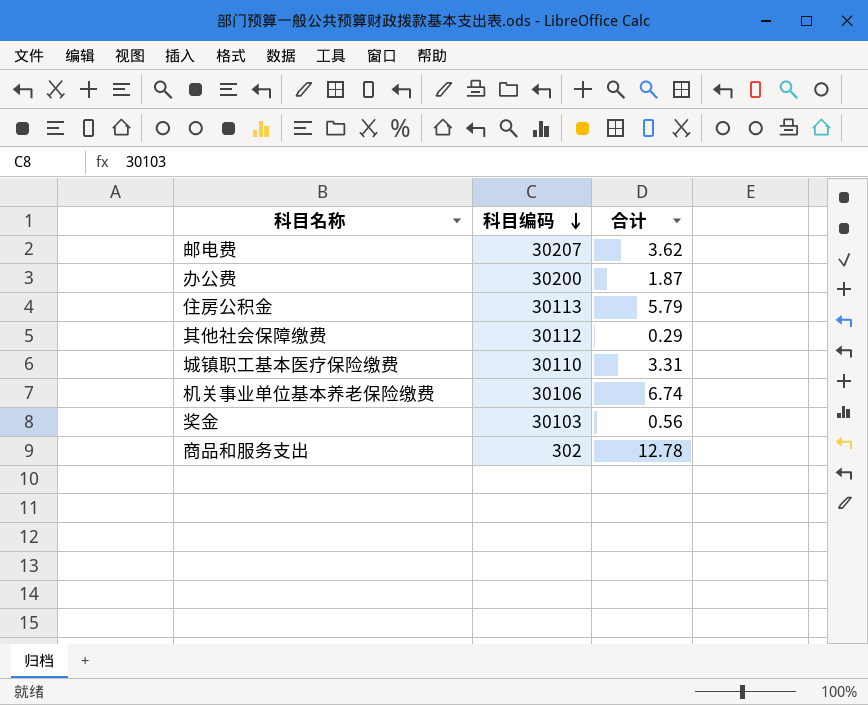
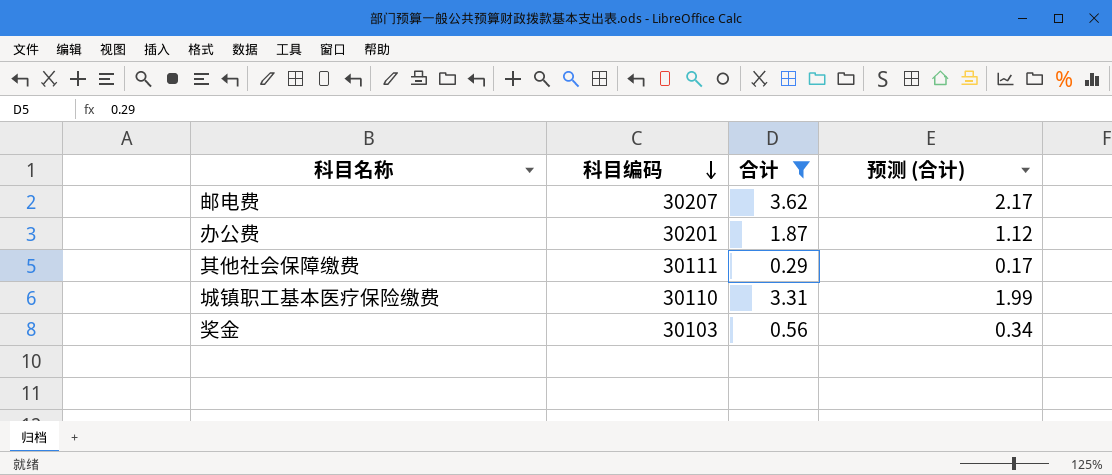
filter: none -> 合计 <= 3.62
column 预测 (合计) | formula: none -> [合计] * 0.6
办公费 | 科目编码: 30200 -> 30201
其他社会保障缴费 | 科目编码: 30112 -> 30111

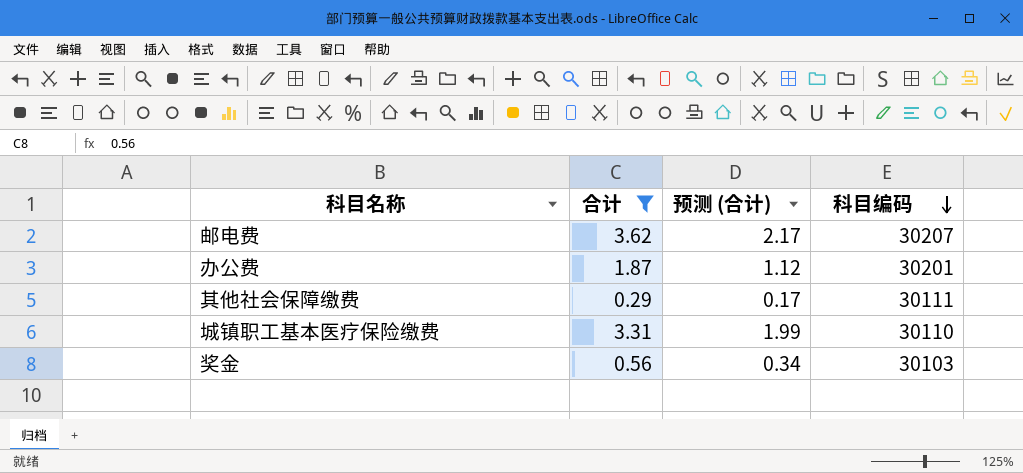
column 科目编码 | position: 2 -> 4

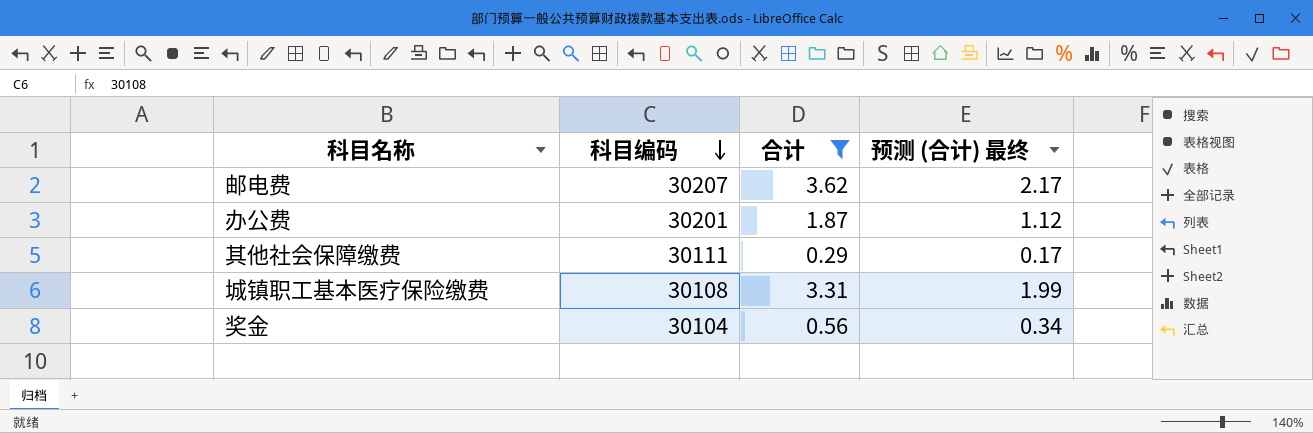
column 科目编码 | position: 4 -> 2
column name: 预测 (合计) -> 预测 (合计) 最终
城镇职工基本医疗保险缴费 | 科目编码: 30110 -> 30108
奖金 | 科目编码: 30103 -> 30104

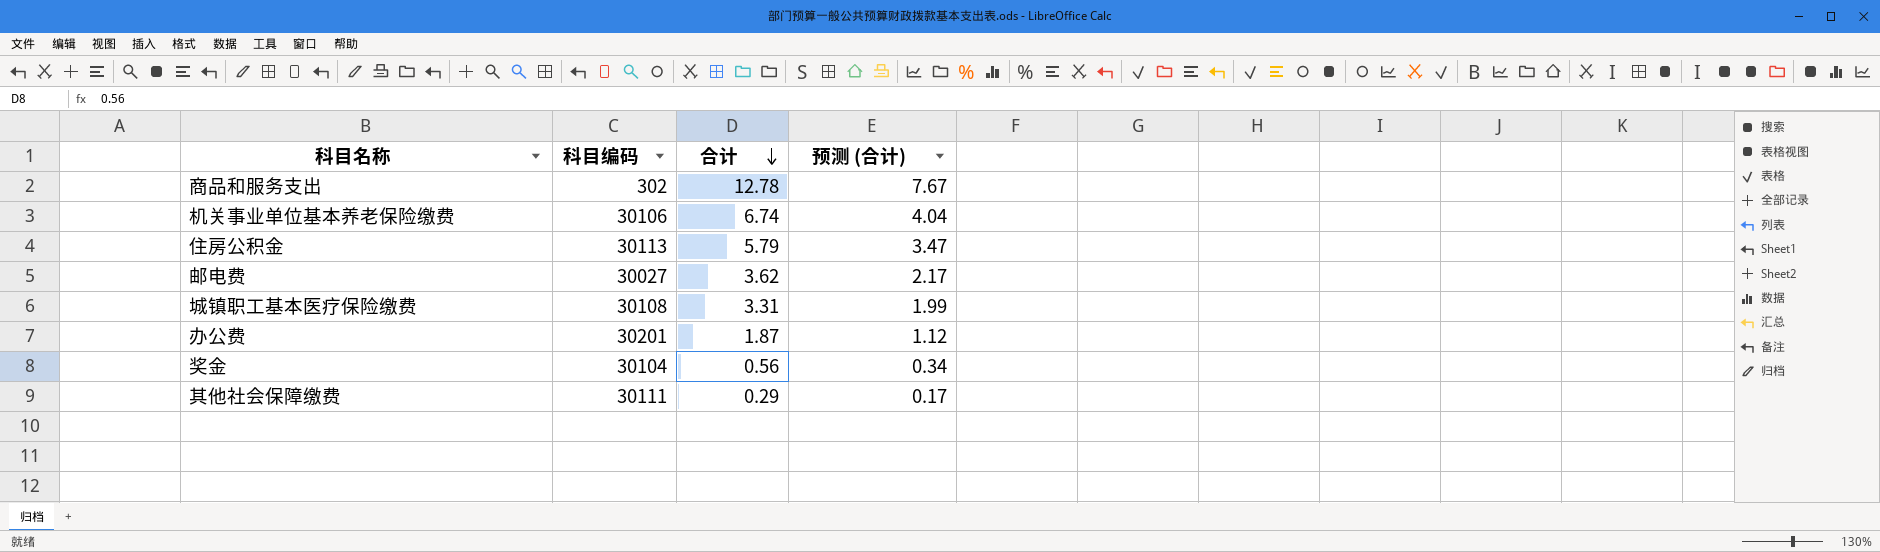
filter: 合计 <= 3.62 -> none
row order: 科目编码 descending -> 合计 descending
column name: 预测 (合计) 最终 -> 预测 (合计)
邮电费 | 科目编码: 30207 -> 30027

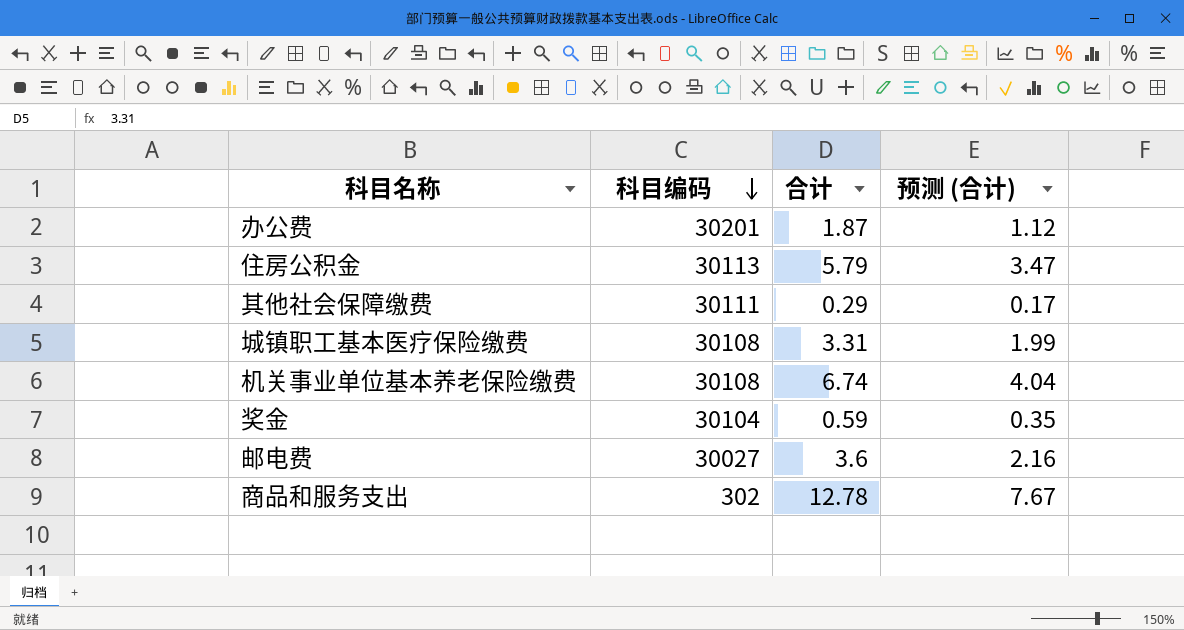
row order: 合计 descending -> 科目编码 descending
机关事业单位基本养老保险缴费 | 科目编码: 30106 -> 30108
奖金 | 合计: 0.56 -> 0.59
奖金 | 预测 (合计): 0.34 -> 0.35
邮电费 | 合计: 3.62 -> 3.6
邮电费 | 预测 (合计): 2.17 -> 2.16

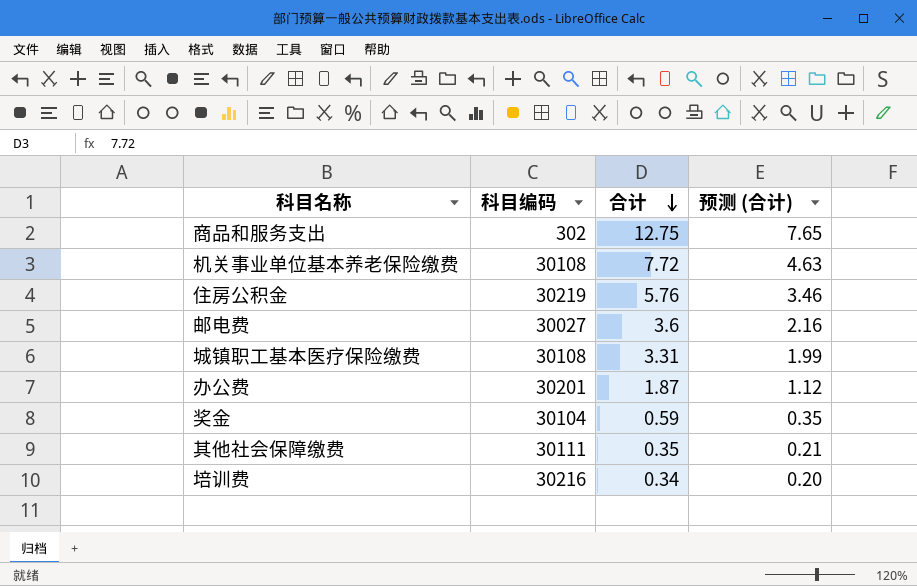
row order: 科目编码 descending -> 合计 descending
商品和服务支出 | 合计: 12.78 -> 12.75
商品和服务支出 | 预测 (合计): 7.67 -> 7.65
机关事业单位基本养老保险缴费 | 合计: 6.74 -> 7.72
机关事业单位基本养老保险缴费 | 预测 (合计): 4.04 -> 4.63
住房公积金 | 科目编码: 30113 -> 30219
住房公积金 | 合计: 5.79 -> 5.76
住房公积金 | 预测 (合计): 3.47 -> 3.46
其他社会保障缴费 | 合计: 0.29 -> 0.35
其他社会保障缴费 | 预测 (合计): 0.17 -> 0.21
row 培训费: none -> 30216 | 0.34 | 0.20

